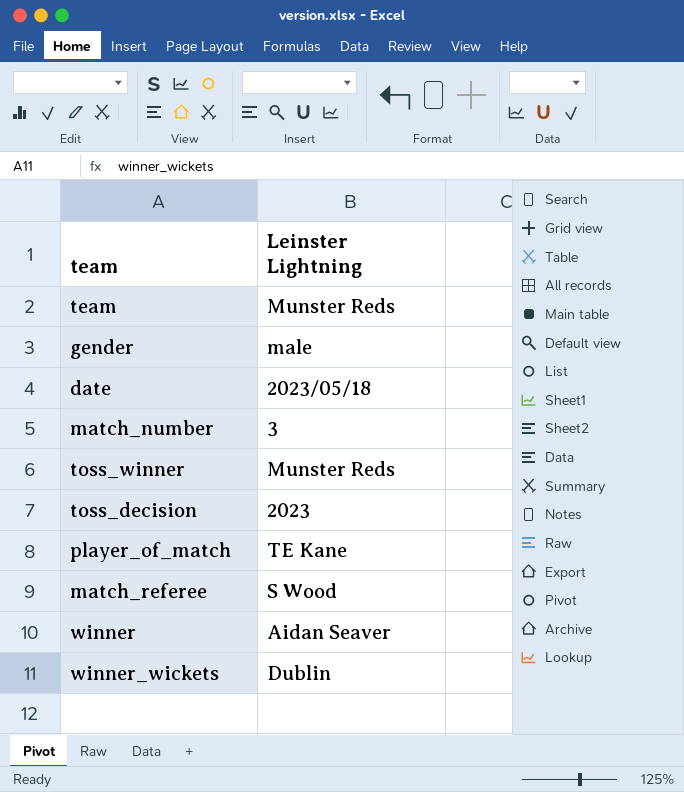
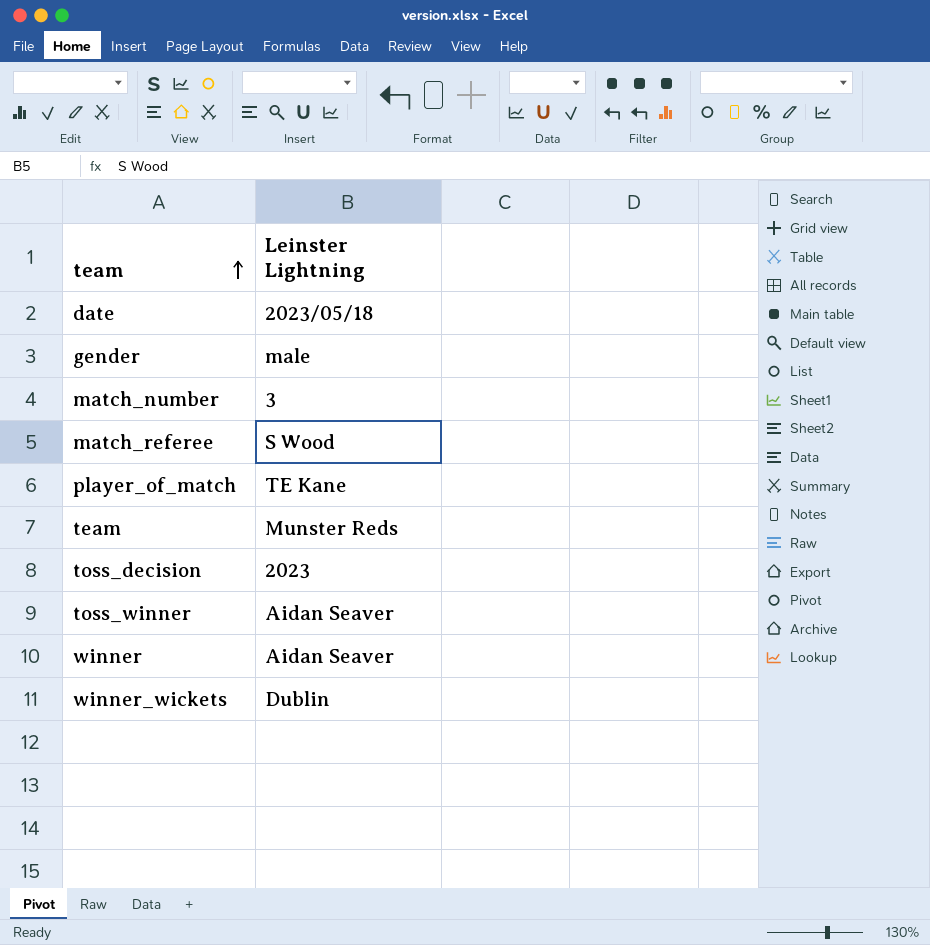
row order: none -> team ascending
toss_winner | Leinster Lightning: Munster Reds -> Aidan Seaver

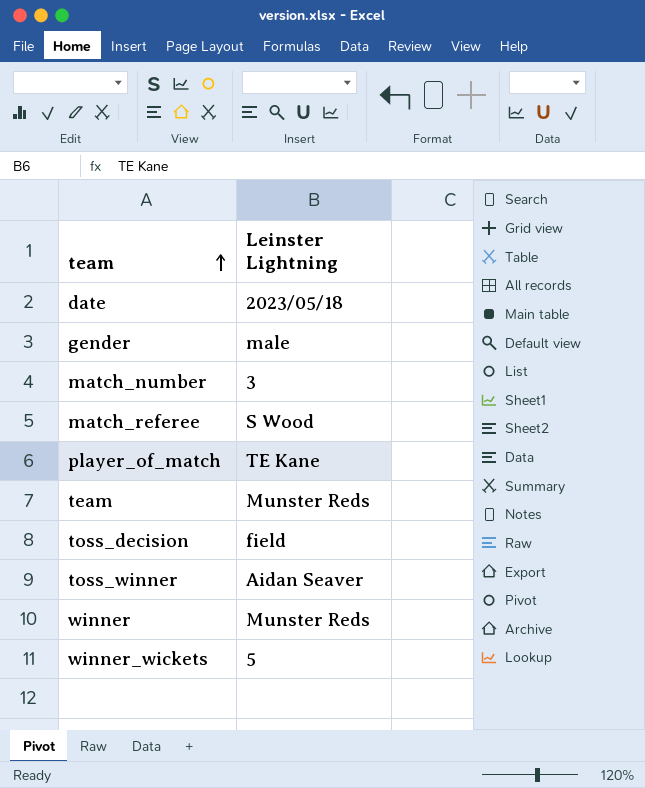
toss_decision | Leinster Lightning: 2023 -> field
winner | Leinster Lightning: Aidan Seaver -> Munster Reds
winner_wickets | Leinster Lightning: Dublin -> 5

